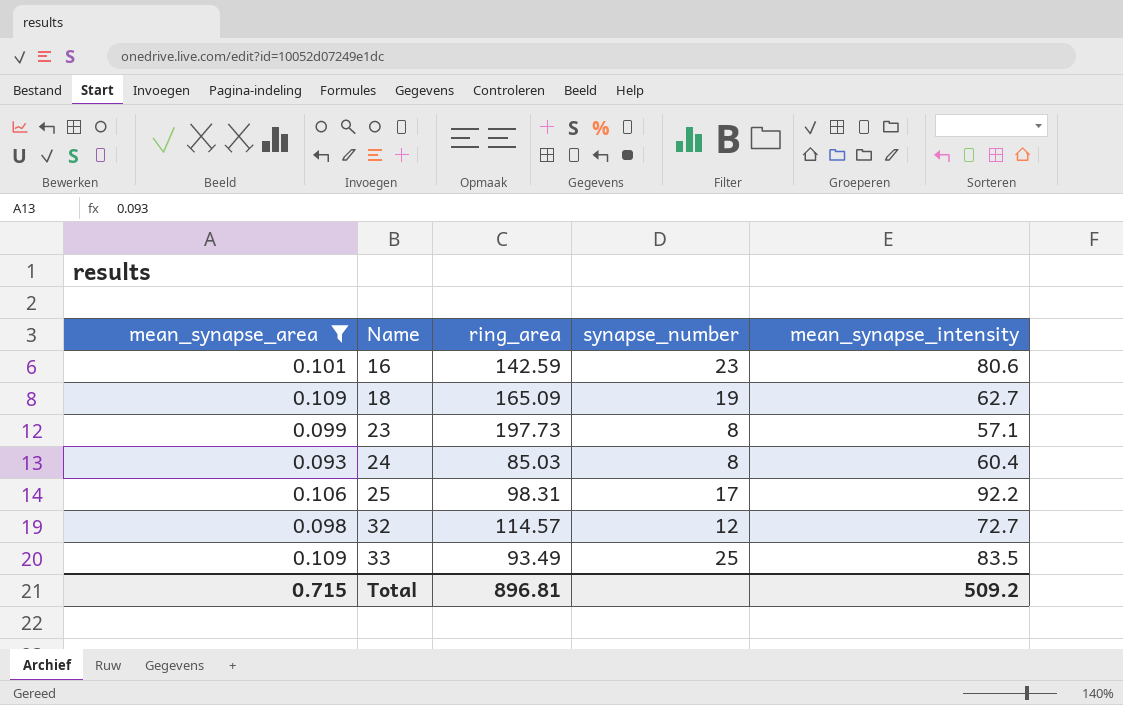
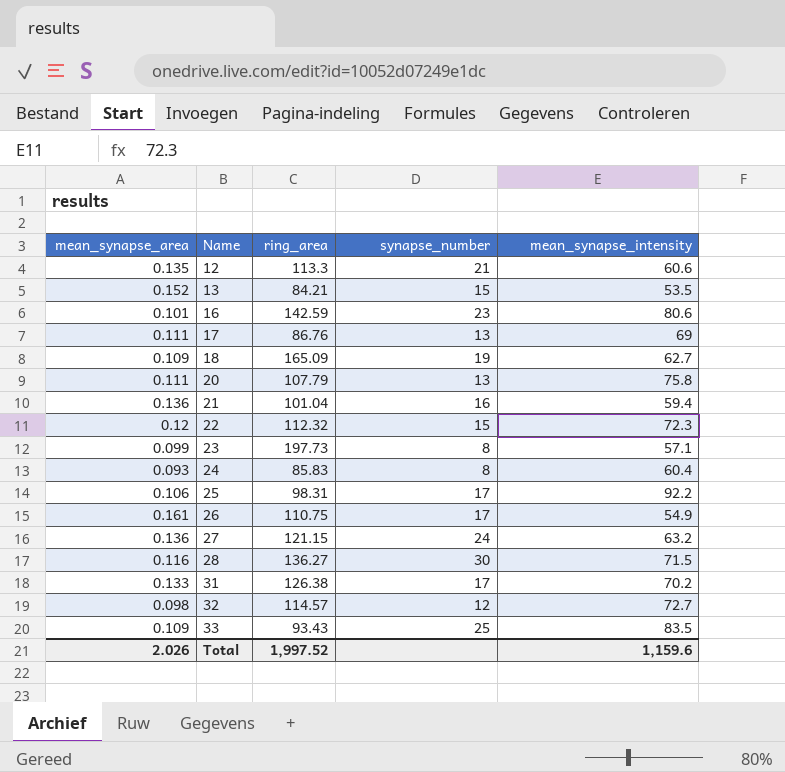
filter: mean_synapse_area <= 0.109 -> none
24 | ring_area: 85.03 -> 85.83
33 | ring_area: 93.49 -> 93.43
Total | mean_synapse_area: 0.715 -> 2.026
Total | ring_area: 896.81 -> 1,997.52
Total | mean_synapse_intensity: 509.2 -> 1,159.6

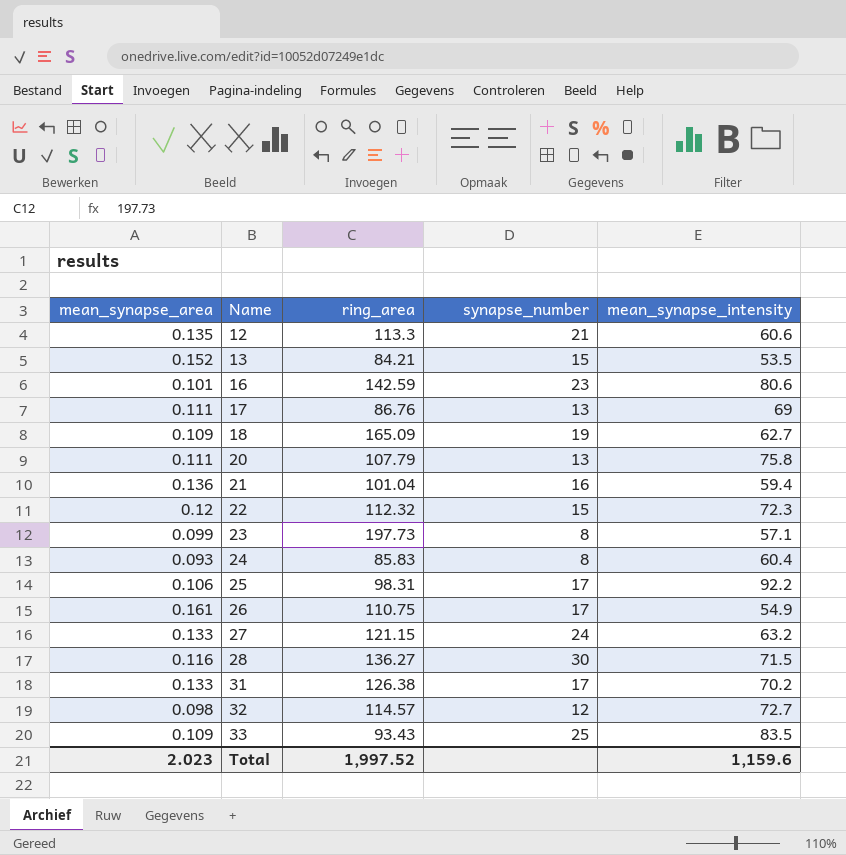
27 | mean_synapse_area: 0.136 -> 0.133
Total | mean_synapse_area: 2.026 -> 2.023

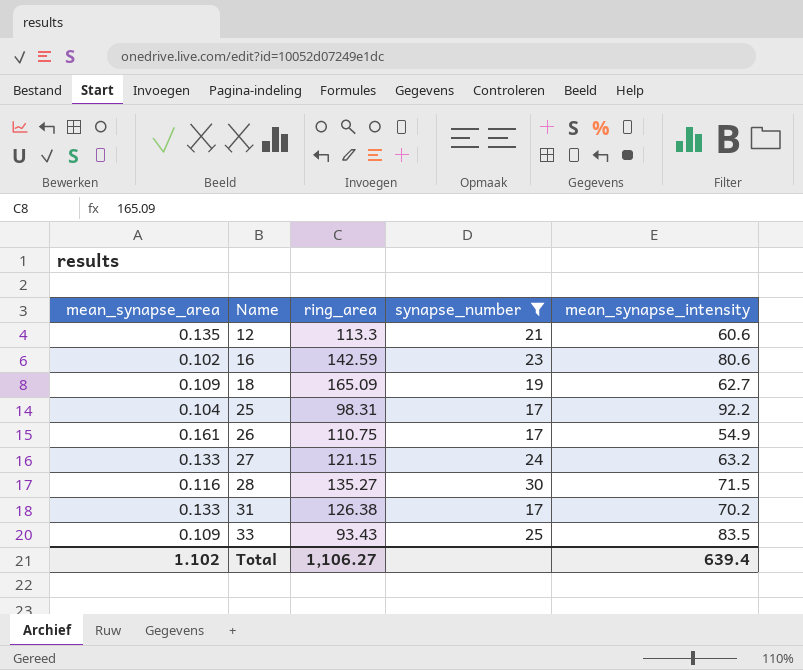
filter: none -> synapse_number >= 17
16 | mean_synapse_area: 0.101 -> 0.102
25 | mean_synapse_area: 0.106 -> 0.104
28 | ring_area: 136.27 -> 135.27
Total | mean_synapse_area: 2.023 -> 1.102
Total | ring_area: 1,997.52 -> 1,106.27
Total | mean_synapse_intensity: 1,159.6 -> 639.4

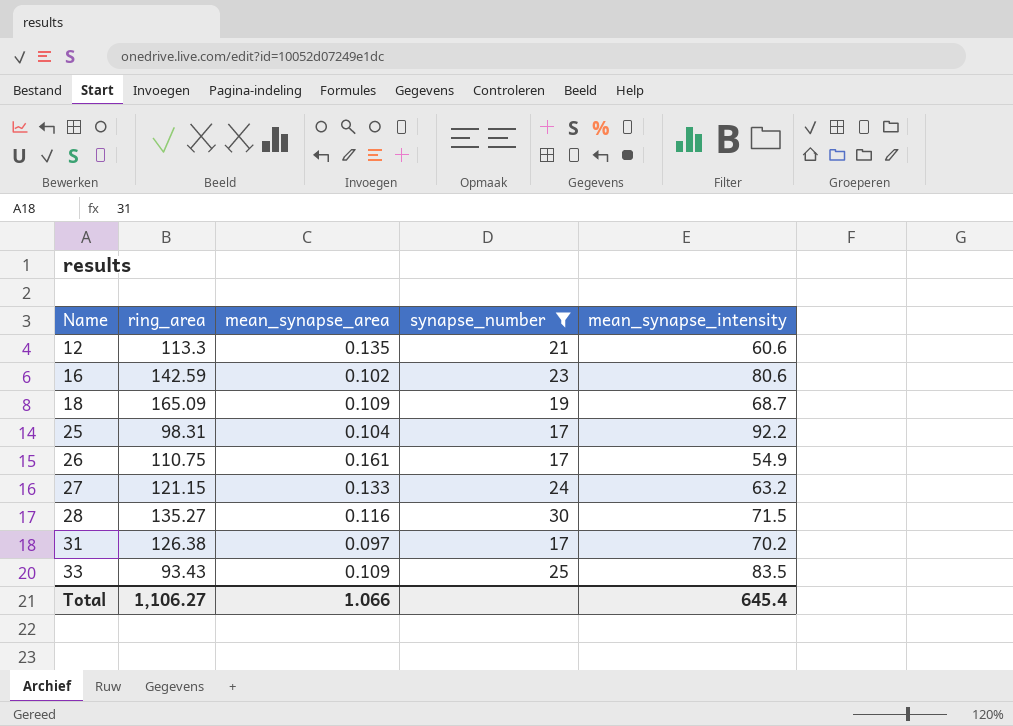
column mean_synapse_area | position: 1 -> 3
18 | mean_synapse_intensity: 62.7 -> 68.7
31 | mean_synapse_area: 0.133 -> 0.097
Total | mean_synapse_area: 1.102 -> 1.066
Total | mean_synapse_intensity: 639.4 -> 645.4

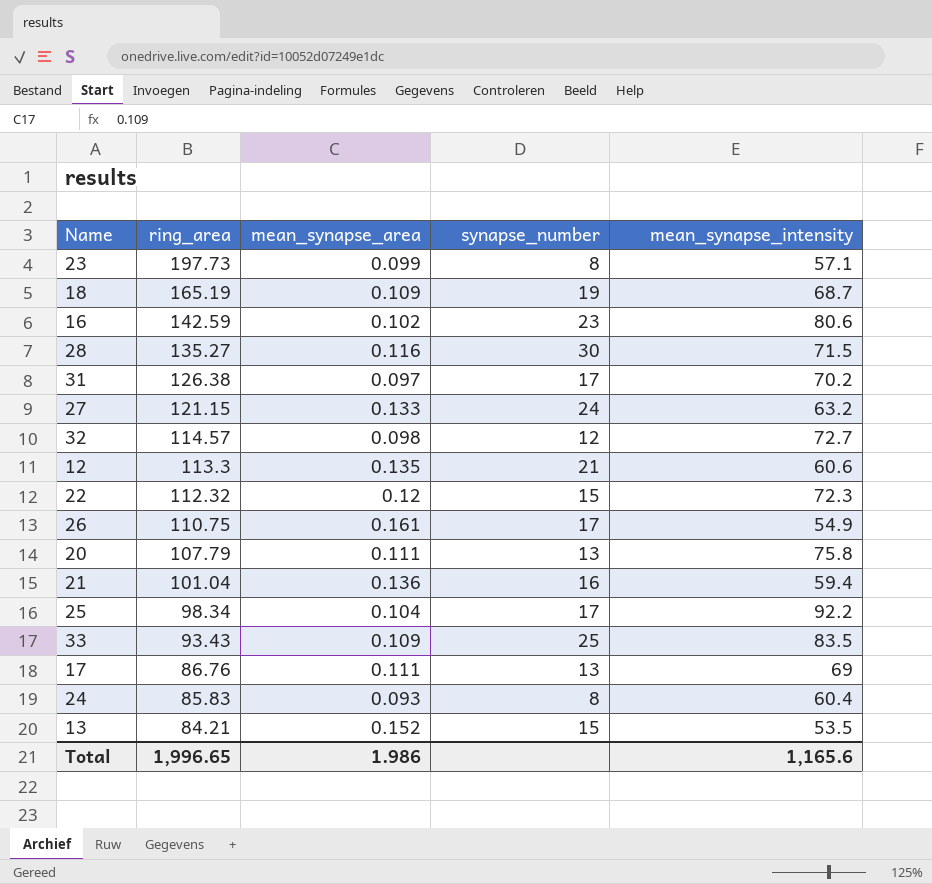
filter: synapse_number >= 17 -> none
row order: Name ascending -> ring_area descending
18 | ring_area: 165.09 -> 165.19
25 | ring_area: 98.31 -> 98.34
Total | ring_area: 1,106.27 -> 1,996.65
Total | mean_synapse_area: 1.066 -> 1.986
Total | mean_synapse_intensity: 645.4 -> 1,165.6

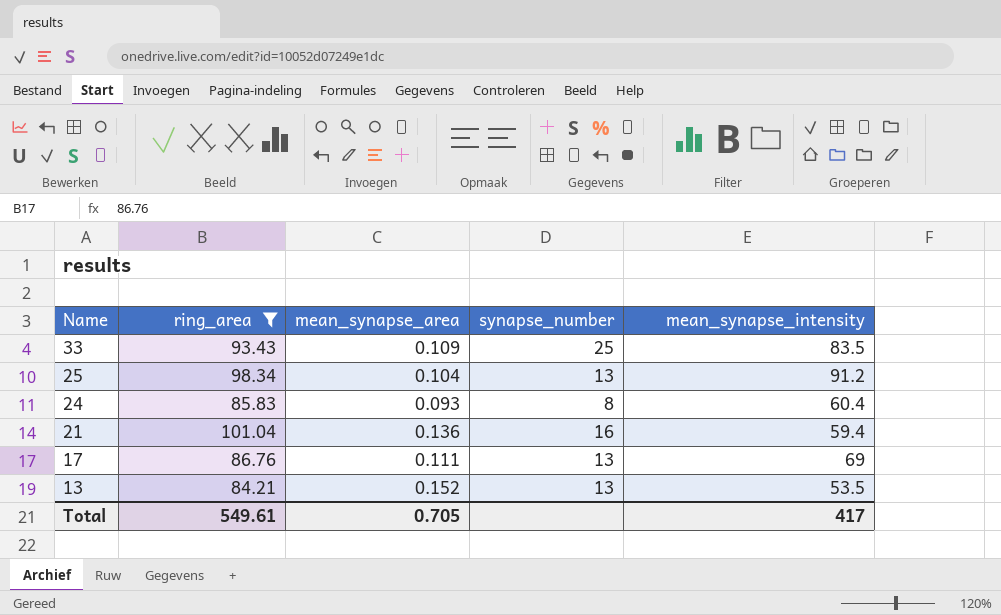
filter: none -> ring_area <= 101.04
row order: ring_area descending -> Name descending
25 | synapse_number: 17 -> 13
25 | mean_synapse_intensity: 92.2 -> 91.2
13 | synapse_number: 15 -> 13
Total | ring_area: 1,996.65 -> 549.61
Total | mean_synapse_area: 1.986 -> 0.705
Total | mean_synapse_intensity: 1,165.6 -> 417

